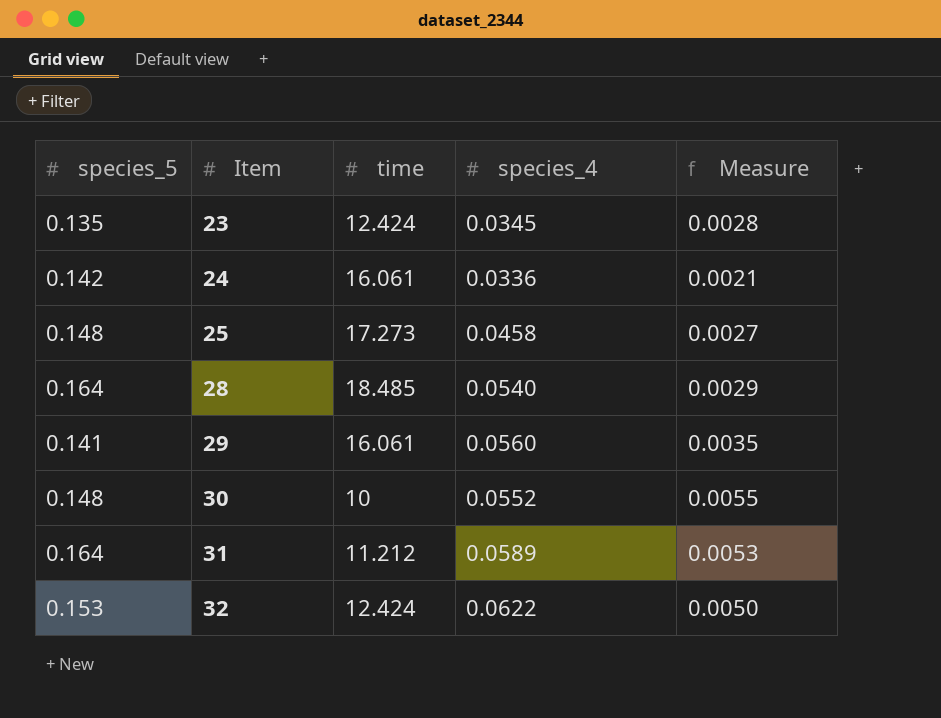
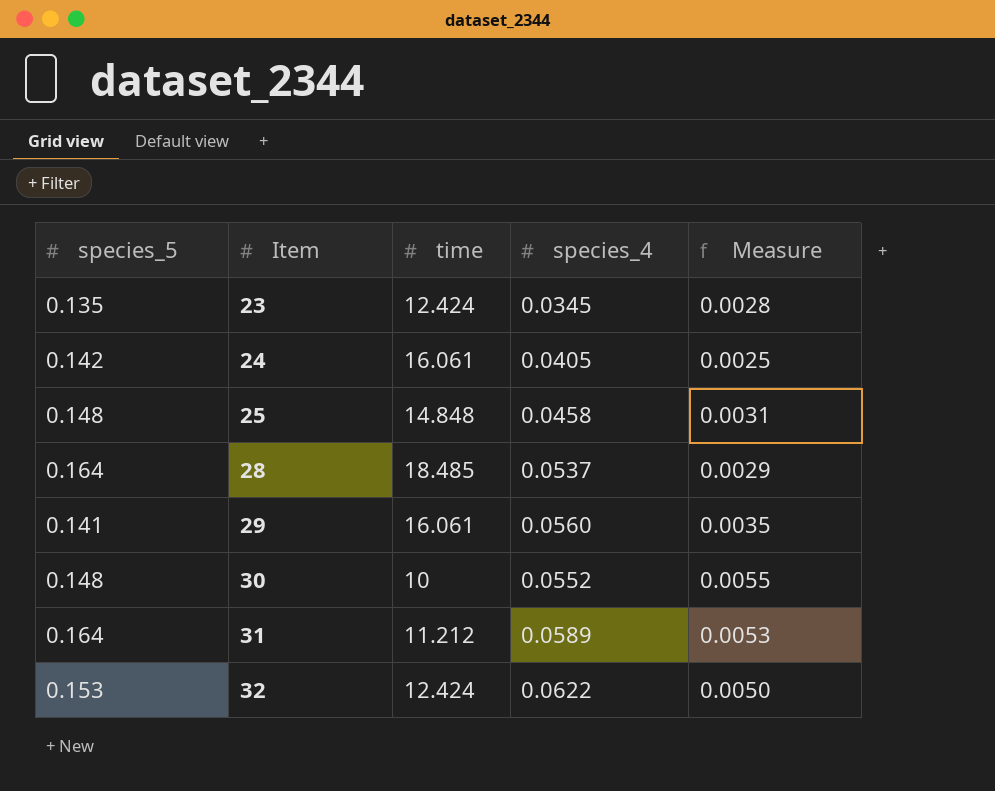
24 | species_4: 0.0336 -> 0.0405
24 | Measure: 0.0021 -> 0.0025
25 | time: 17.273 -> 14.848
25 | Measure: 0.0027 -> 0.0031
28 | species_4: 0.0540 -> 0.0537

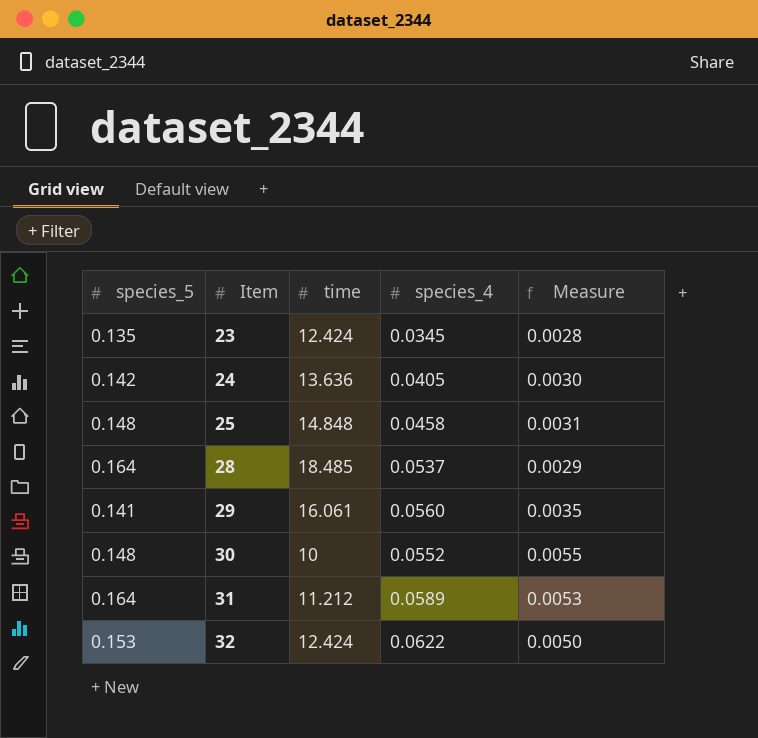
24 | time: 16.061 -> 13.636
24 | Measure: 0.0025 -> 0.0030

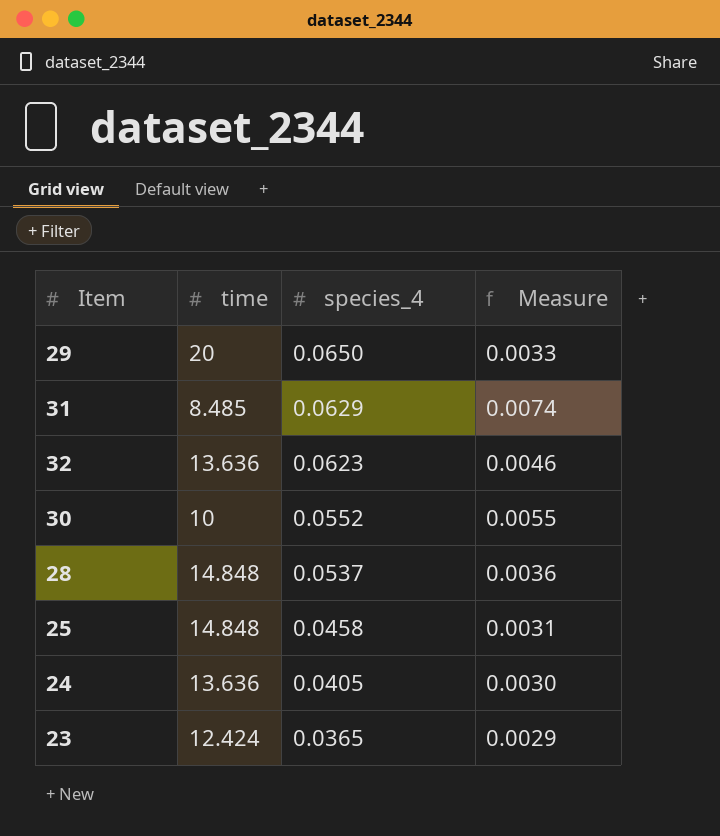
row order: Item ascending -> species_4 descending
column species_5 | position: 1 -> none
29 | time: 16.061 -> 20
29 | species_4: 0.0560 -> 0.0650
29 | Measure: 0.0035 -> 0.0033
31 | time: 11.212 -> 8.485
31 | species_4: 0.0589 -> 0.0629
31 | Measure: 0.0053 -> 0.0074
32 | time: 12.424 -> 13.636
32 | species_4: 0.0622 -> 0.0623
32 | Measure: 0.0050 -> 0.0046
28 | time: 18.485 -> 14.848
28 | Measure: 0.0029 -> 0.0036
23 | species_4: 0.0345 -> 0.0365
23 | Measure: 0.0028 -> 0.0029

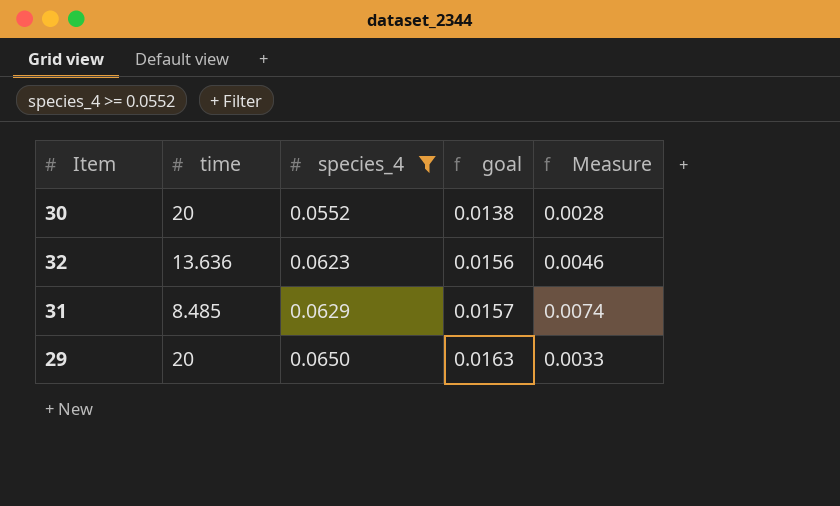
filter: none -> species_4 >= 0.0552
row order: species_4 descending -> species_4 ascending
column goal | formula: none -> [species_4] * 0.25
30 | time: 10 -> 20
30 | Measure: 0.0055 -> 0.0028

